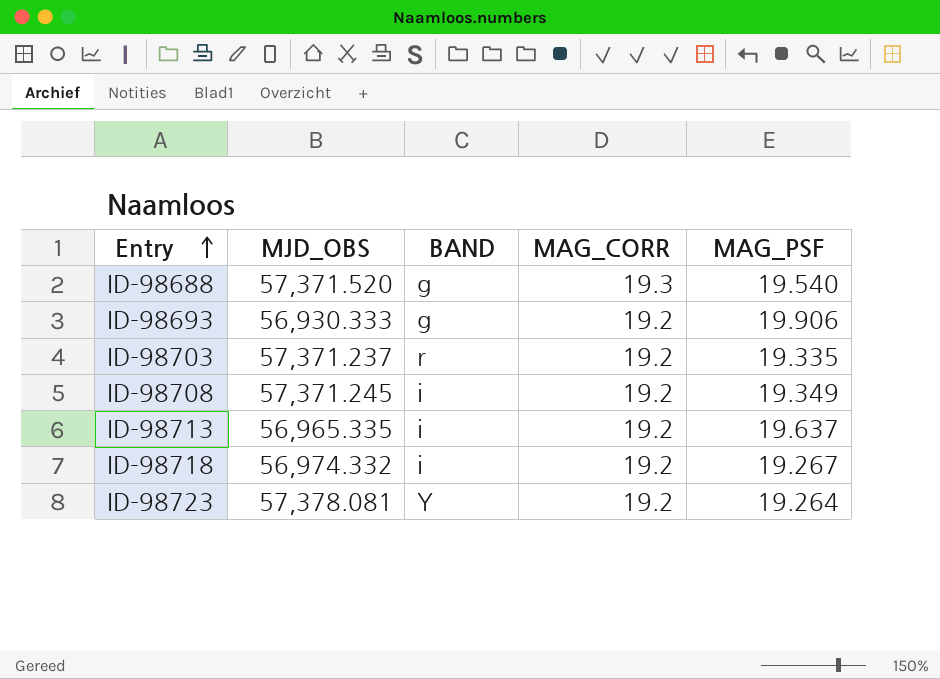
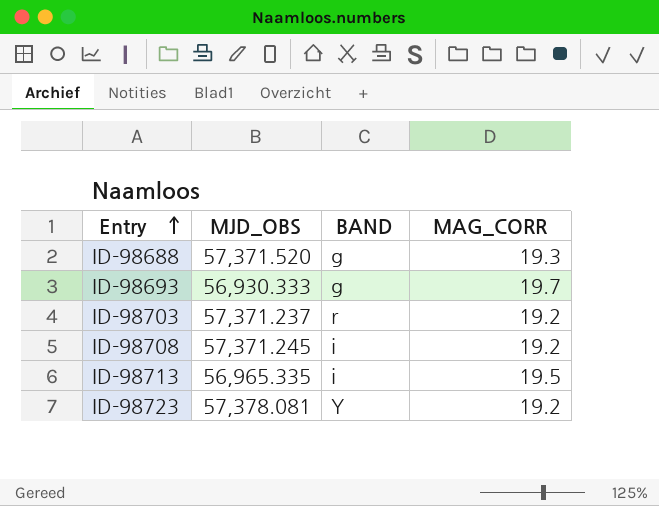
column MAG_PSF | position: 5 -> none
row ID-98718: 56,974.332 | i | 19.2 | 19.267 -> none
ID-98693 | MAG_CORR: 19.2 -> 19.7
ID-98713 | MAG_CORR: 19.2 -> 19.5

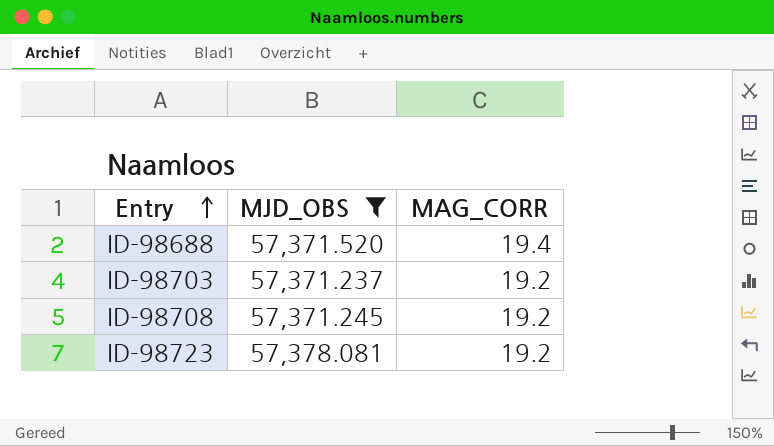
filter: none -> MJD_OBS >= 57,371.237
column BAND | position: 3 -> none
ID-98688 | MAG_CORR: 19.3 -> 19.4

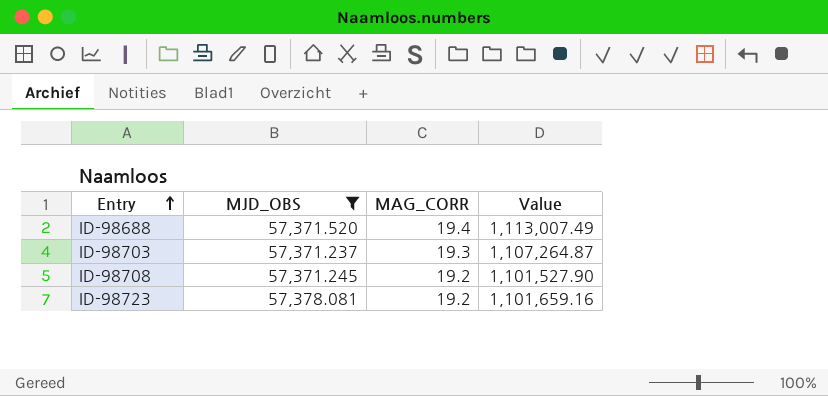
column Value | formula: none -> [MJD_OBS] * [MAG_CORR]
ID-98703 | MAG_CORR: 19.2 -> 19.3

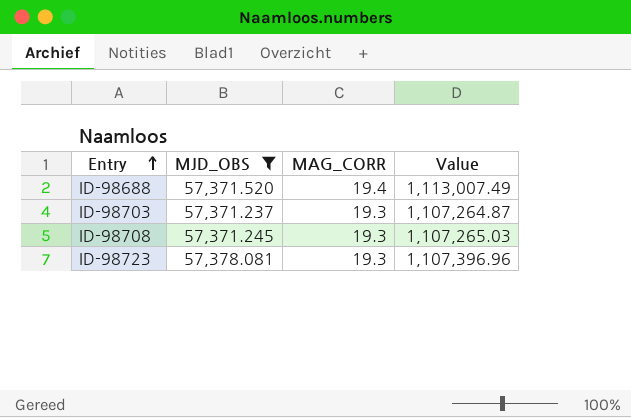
ID-98708 | MAG_CORR: 19.2 -> 19.3
ID-98708 | Value: 1,101,527.90 -> 1,107,265.03
ID-98723 | MAG_CORR: 19.2 -> 19.3
ID-98723 | Value: 1,101,659.16 -> 1,107,396.96

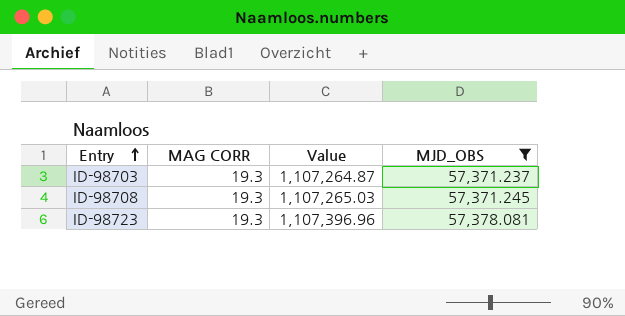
column name: MAG_CORR -> MAG CORR
column MJD_OBS | position: 2 -> 4
row ID-98688: 57,371.520 | 19.4 | 1,113,007.49 -> none

